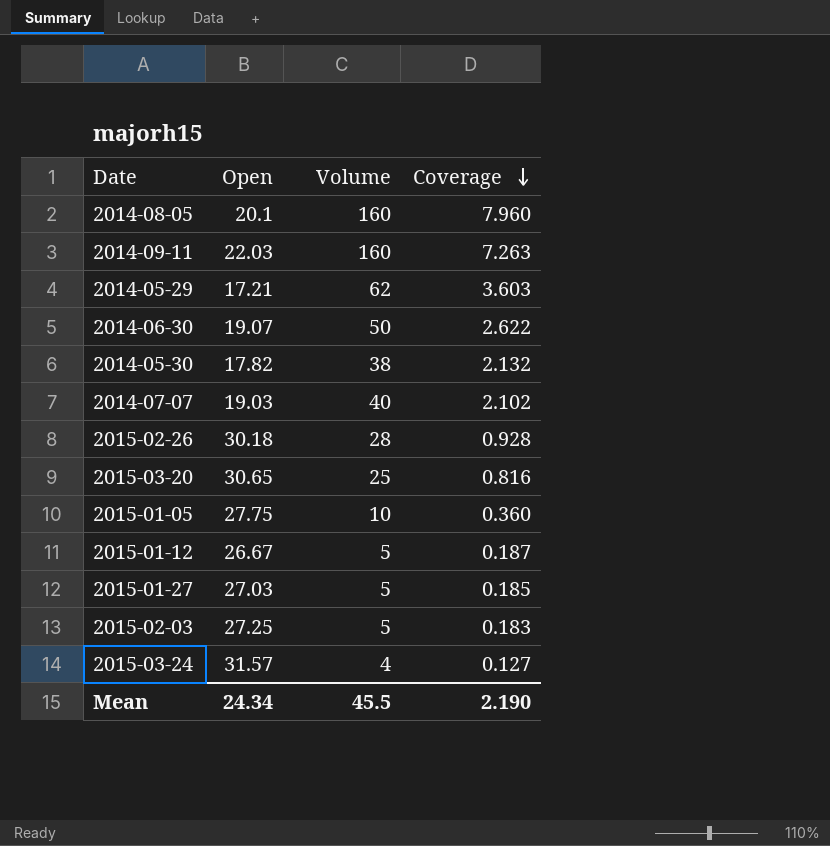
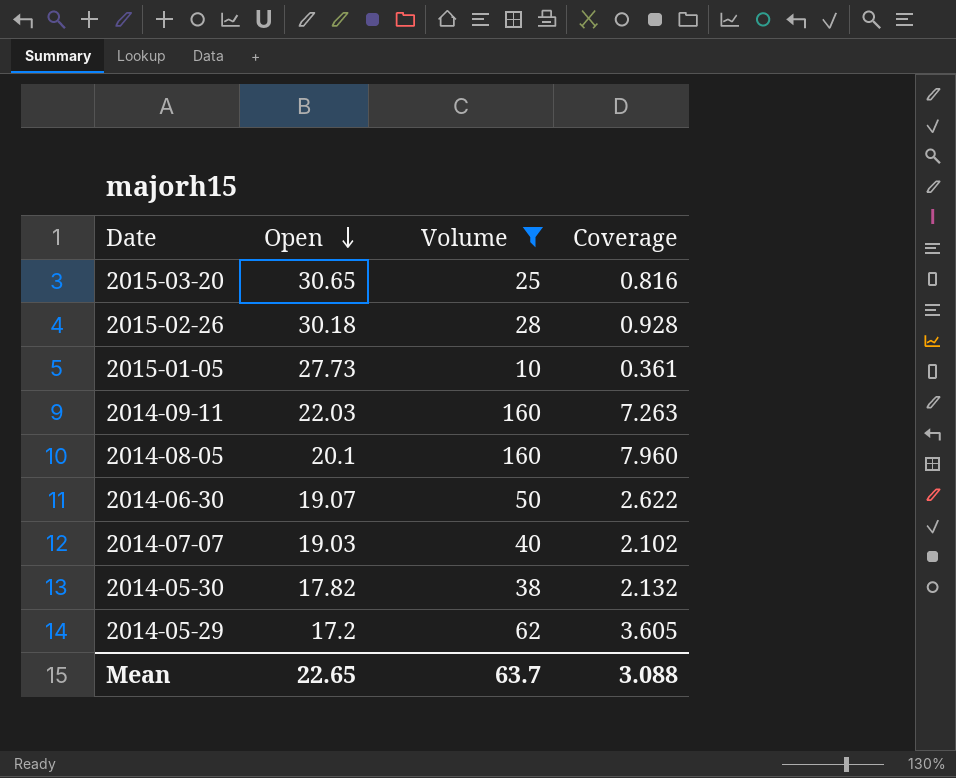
filter: none -> Volume >= 10
row order: Coverage descending -> Open descending
2015-01-05 | Open: 27.75 -> 27.73
2015-01-05 | Coverage: 0.360 -> 0.361
2014-05-29 | Open: 17.21 -> 17.2
2014-05-29 | Coverage: 3.603 -> 3.605
Mean | Open: 24.34 -> 22.65
Mean | Volume: 45.5 -> 63.7
Mean | Coverage: 2.190 -> 3.088

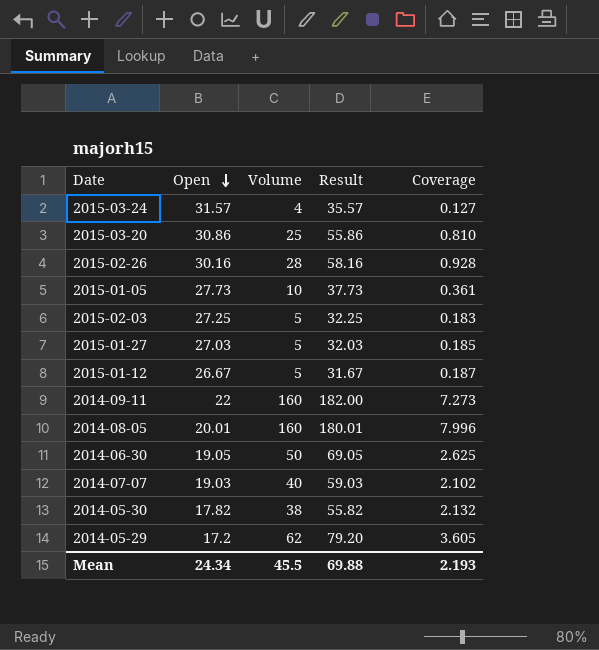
filter: Volume >= 10 -> none
column Result | formula: none -> [Open] + [Volume]
2015-03-20 | Open: 30.65 -> 30.86
2015-03-20 | Coverage: 0.816 -> 0.810
2015-02-26 | Open: 30.18 -> 30.16
2014-09-11 | Open: 22.03 -> 22
2014-09-11 | Coverage: 7.263 -> 7.273
2014-08-05 | Open: 20.1 -> 20.01
2014-08-05 | Coverage: 7.960 -> 7.996
2014-06-30 | Open: 19.07 -> 19.05
2014-06-30 | Coverage: 2.622 -> 2.625
Mean | Open: 22.65 -> 24.34
Mean | Volume: 63.7 -> 45.5
Mean | Coverage: 3.088 -> 2.193

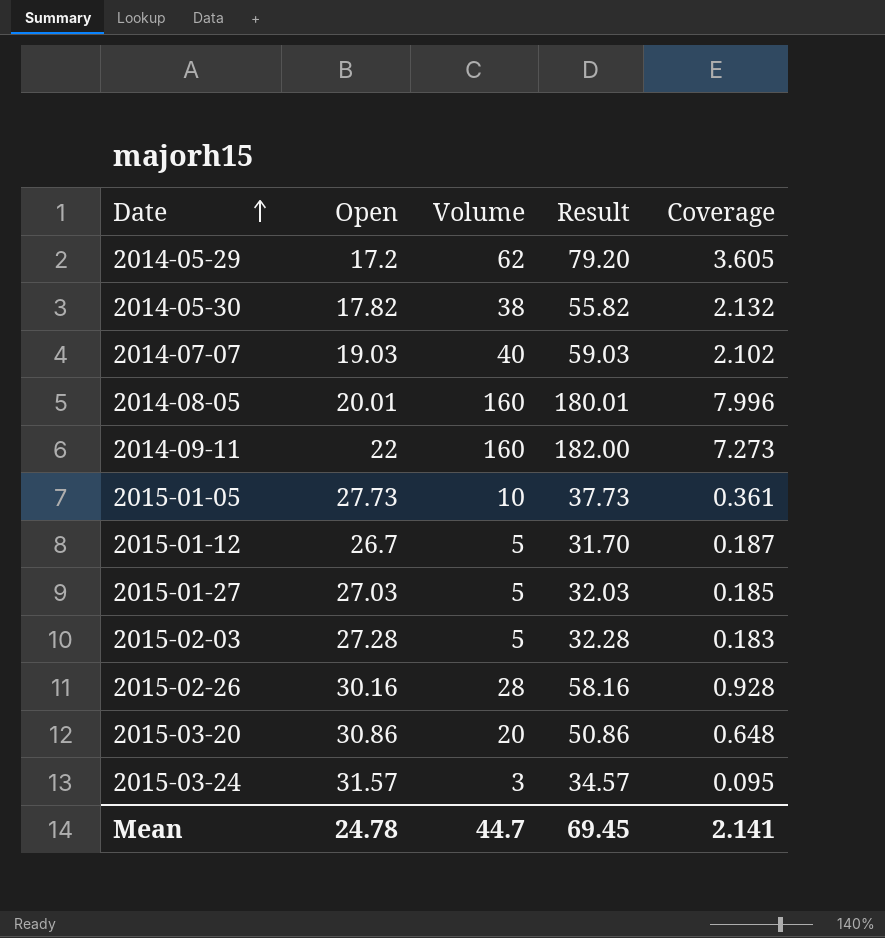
row order: Open descending -> Date ascending
row 2014-06-30: 19.05 | 50 | 69.05 | 2.625 -> none
2015-01-12 | Open: 26.67 -> 26.7
2015-01-12 | Result: 31.67 -> 31.70
2015-02-03 | Open: 27.25 -> 27.28
2015-02-03 | Result: 32.25 -> 32.28
2015-03-20 | Volume: 25 -> 20
2015-03-20 | Result: 55.86 -> 50.86
2015-03-20 | Coverage: 0.810 -> 0.648
2015-03-24 | Volume: 4 -> 3
2015-03-24 | Result: 35.57 -> 34.57
2015-03-24 | Coverage: 0.127 -> 0.095
Mean | Open: 24.34 -> 24.78
Mean | Volume: 45.5 -> 44.7
Mean | Result: 69.88 -> 69.45
Mean | Coverage: 2.193 -> 2.141

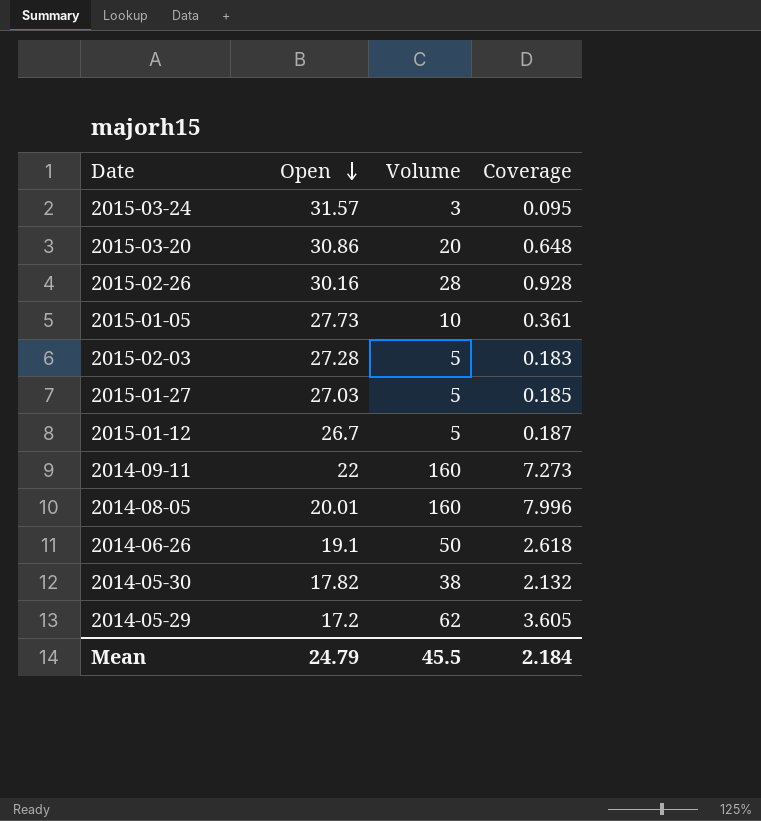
row order: Date ascending -> Open descending
column Result | formula: [Open] + [Volume] -> none
row 2014-07-07: 19.03 | 40 | 59.03 | 2.102 -> none
row 2014-06-26: none -> 19.1 | 50 | 2.618
Mean | Open: 24.78 -> 24.79
Mean | Volume: 44.7 -> 45.5
Mean | Coverage: 2.141 -> 2.184

